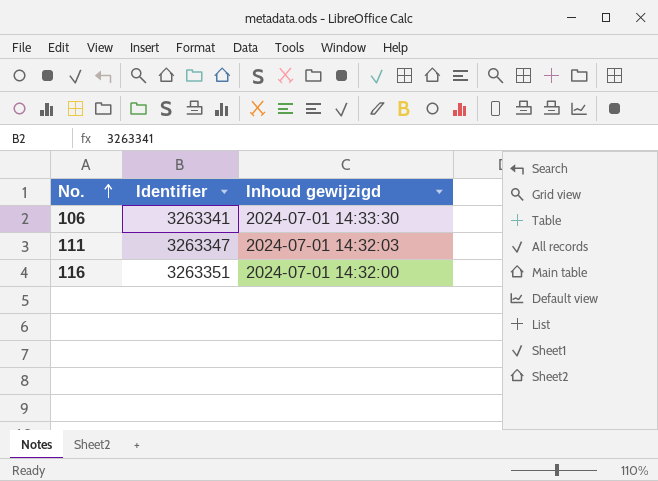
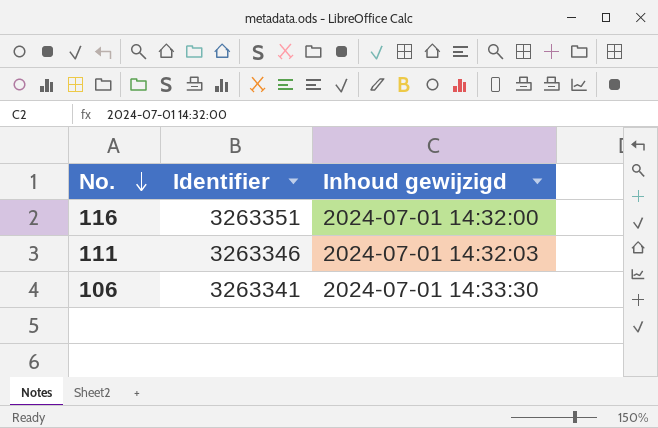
row order: No. ascending -> No. descending
111 | Identifier: 3263347 -> 3263346

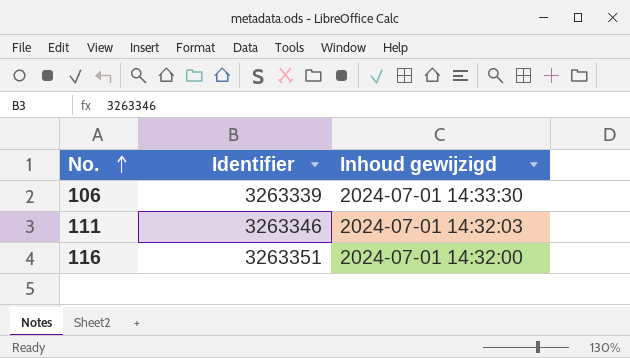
row order: No. descending -> No. ascending
106 | Identifier: 3263341 -> 3263339

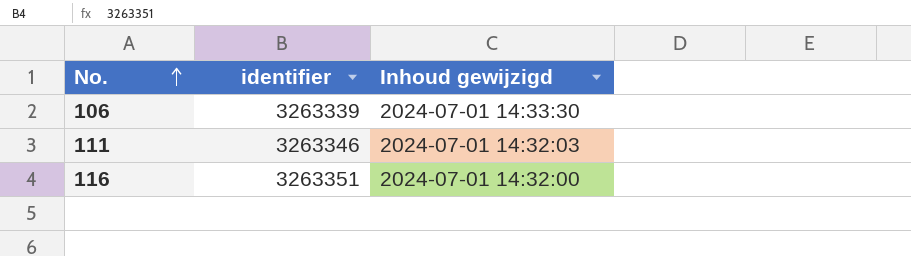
column name: Identifier -> identifier

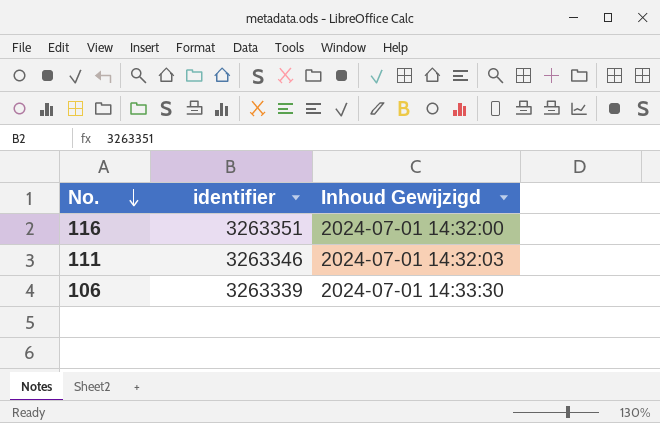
row order: No. ascending -> No. descending
column name: Inhoud gewijzigd -> Inhoud Gewijzigd

